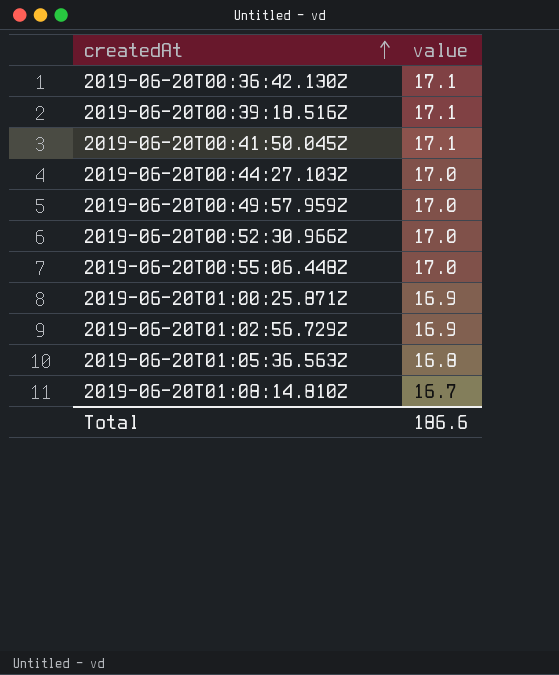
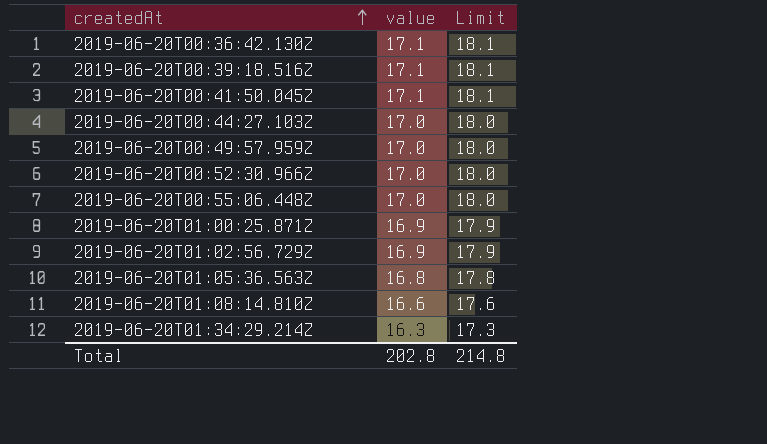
column Limit | formula: none -> [value] + 1
2019-06-20T01:08:14.810Z | value: 16.7 -> 16.6
row 2019-06-20T01:34:29.214Z: none -> 16.3 | 17.3
Total | value: 186.6 -> 202.8

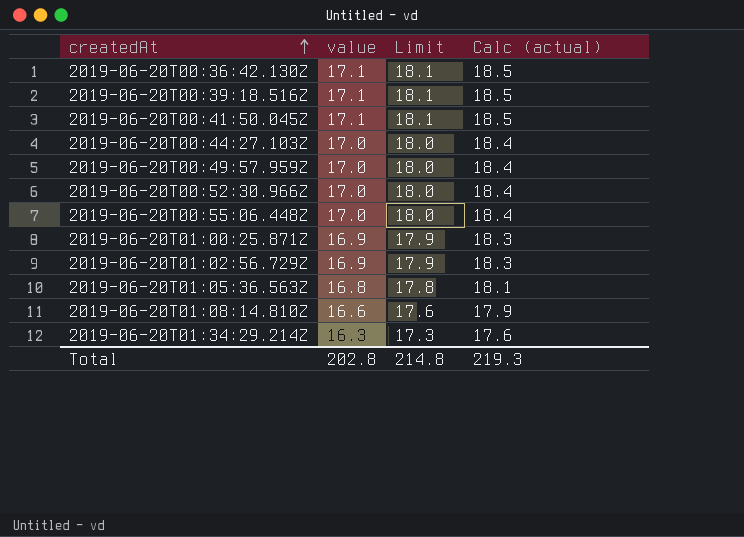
column Calc (actual) | formula: none -> [value] * 1.08

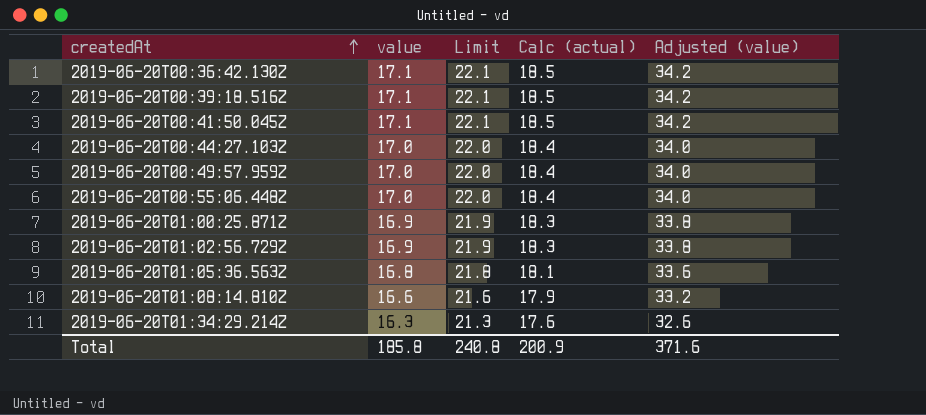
column Limit | formula: [value] + 1 -> [value] + 5
column Adjusted (value) | formula: none -> [value] * 2
row 2019-06-20T00:52:30.966Z: 17.0 | 18.0 | 18.4 -> none
Total | value: 202.8 -> 185.8
Total | Limit: 214.8 -> 240.8
Total | Calc (actual): 219.3 -> 200.9

